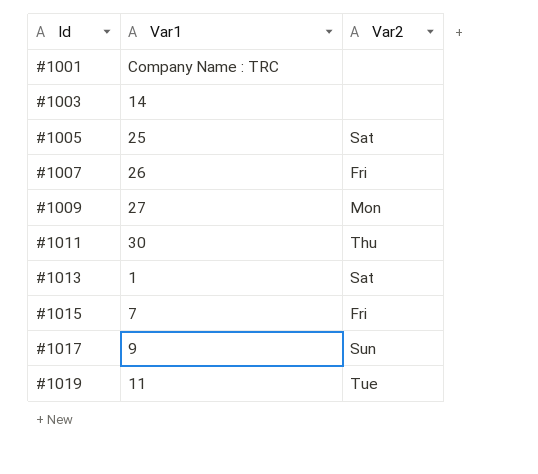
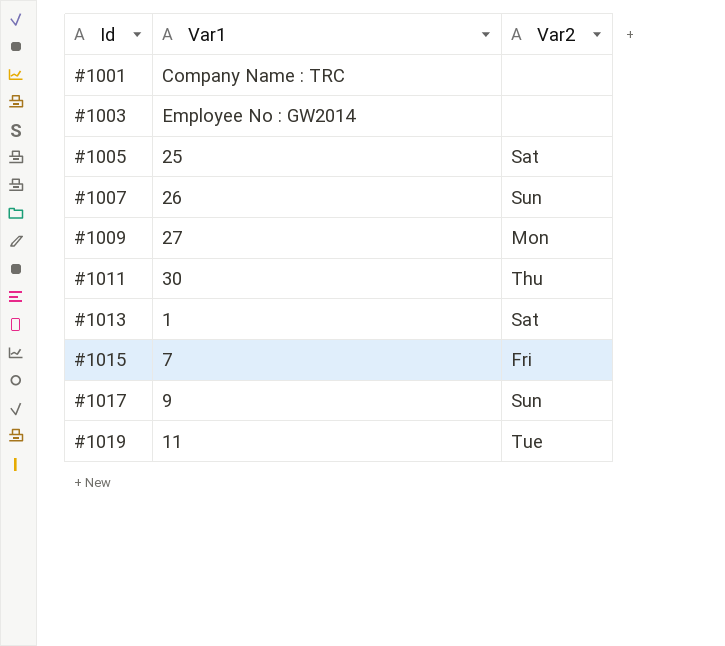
#1003 | Var1: 14 -> Employee No : GW2014
#1007 | Var2: Fri -> Sun

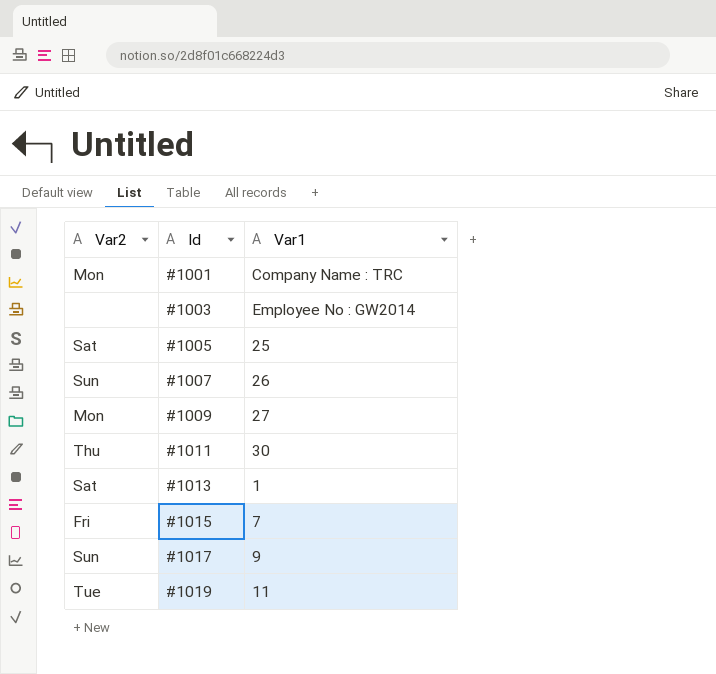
column Var2 | position: 3 -> 1
#1001 | Var2: none -> Mon

